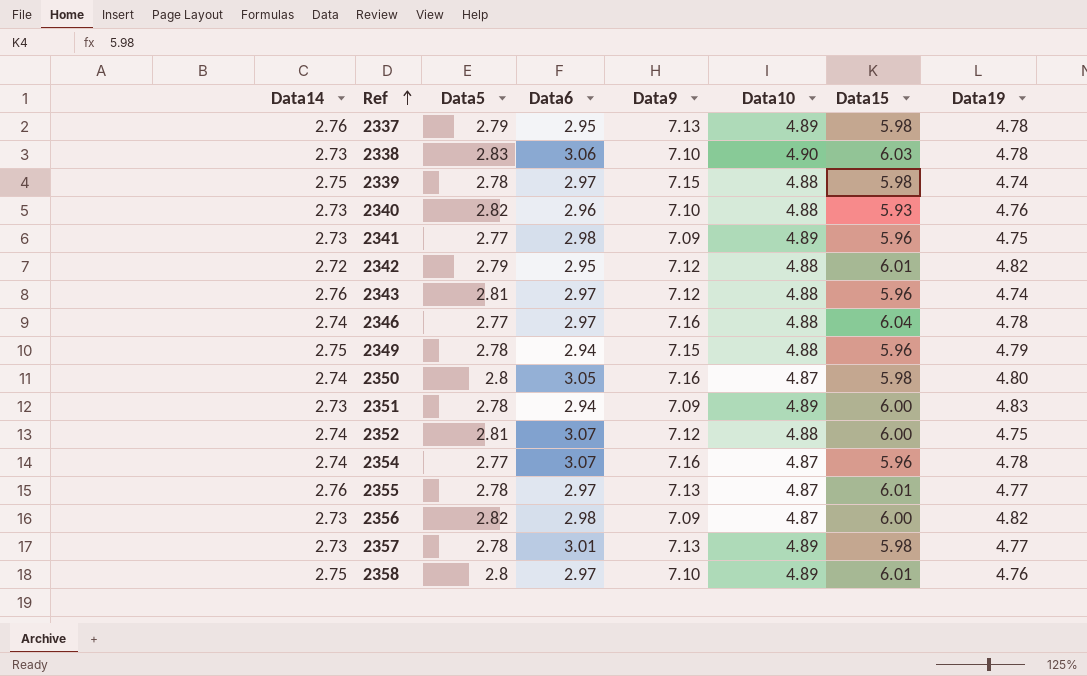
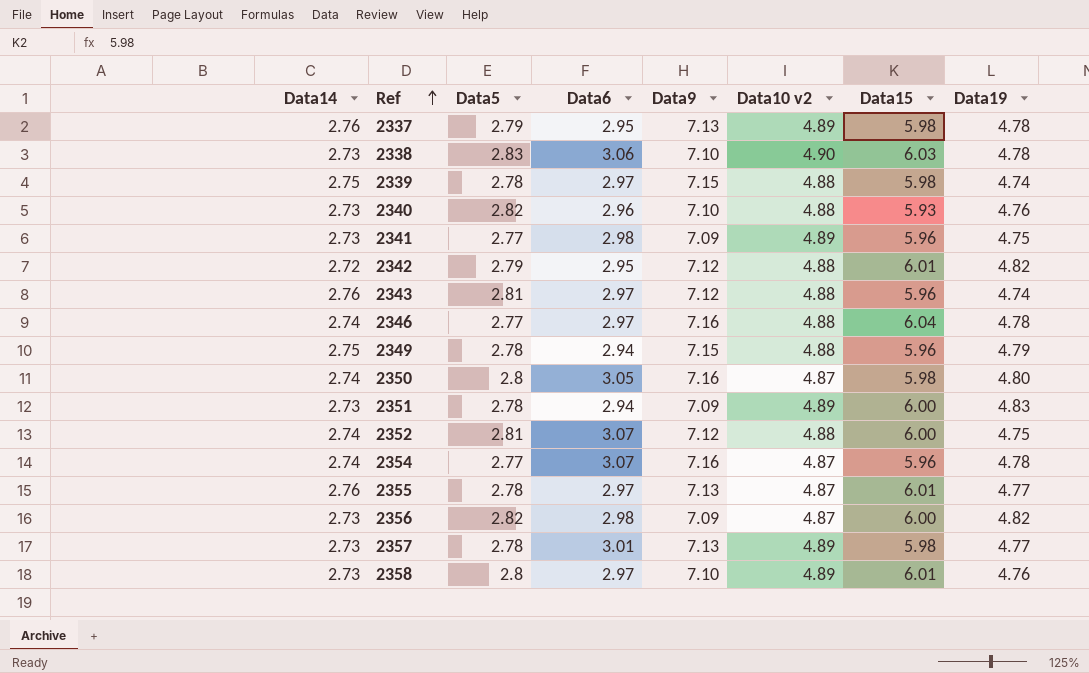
column name: Data10 -> Data10 v2
2358 | Data14: 2.75 -> 2.73

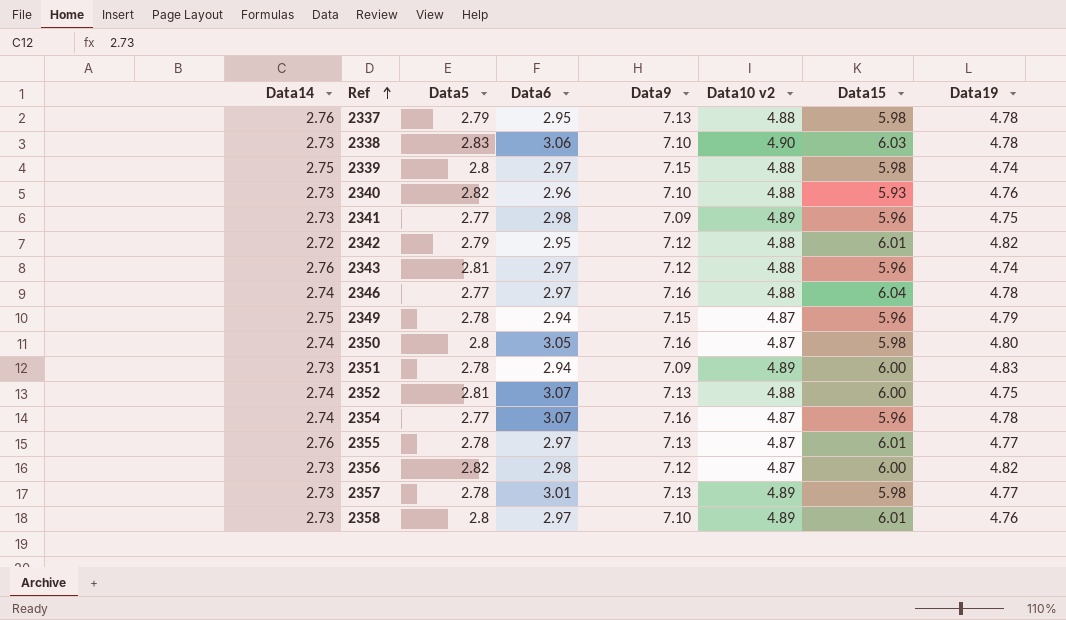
2337 | Data10 v2: 4.89 -> 4.88
2339 | Data5: 2.78 -> 2.8
2349 | Data10 v2: 4.88 -> 4.87
2352 | Data9: 7.12 -> 7.13
2356 | Data9: 7.09 -> 7.12

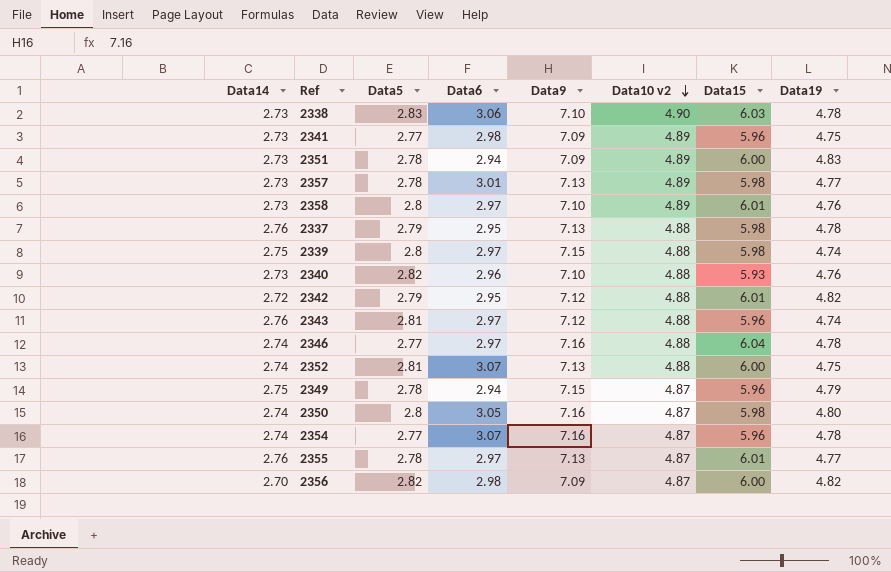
row order: Ref ascending -> Data10 v2 descending
2356 | Data14: 2.73 -> 2.70
2356 | Data9: 7.12 -> 7.09

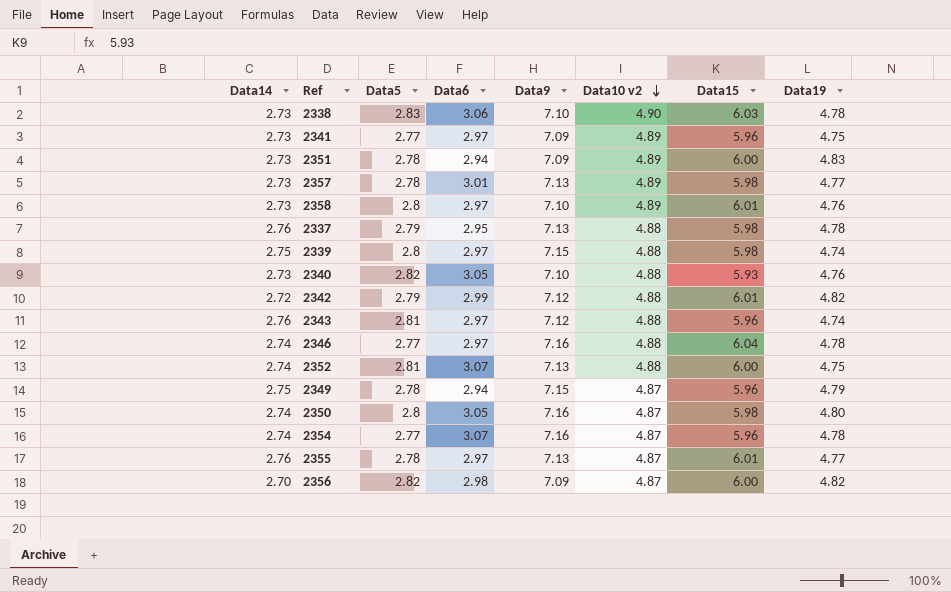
2341 | Data6: 2.98 -> 2.97
2340 | Data6: 2.96 -> 3.05
2342 | Data6: 2.95 -> 2.99

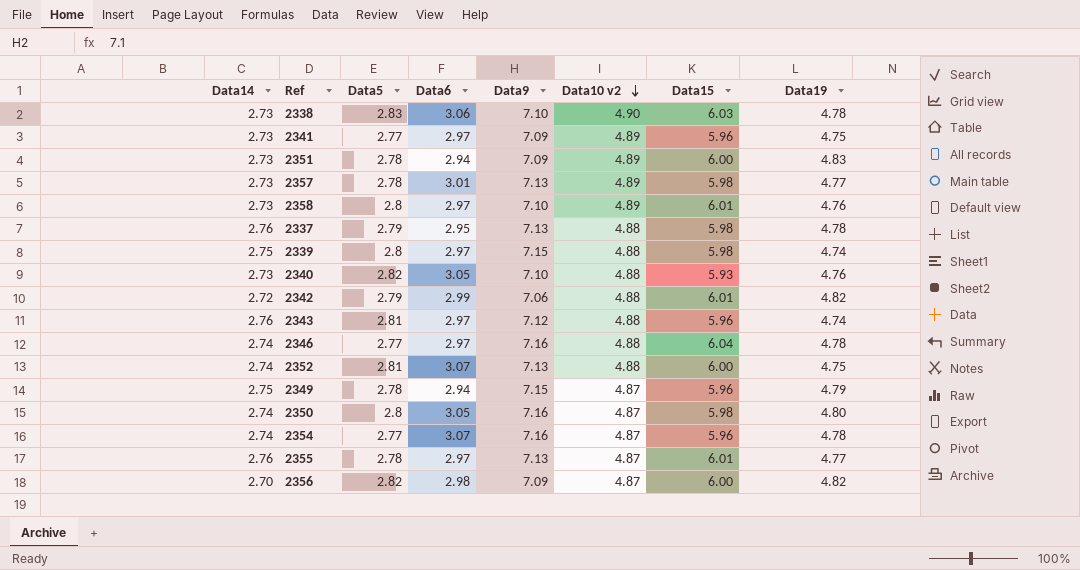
2342 | Data9: 7.12 -> 7.06

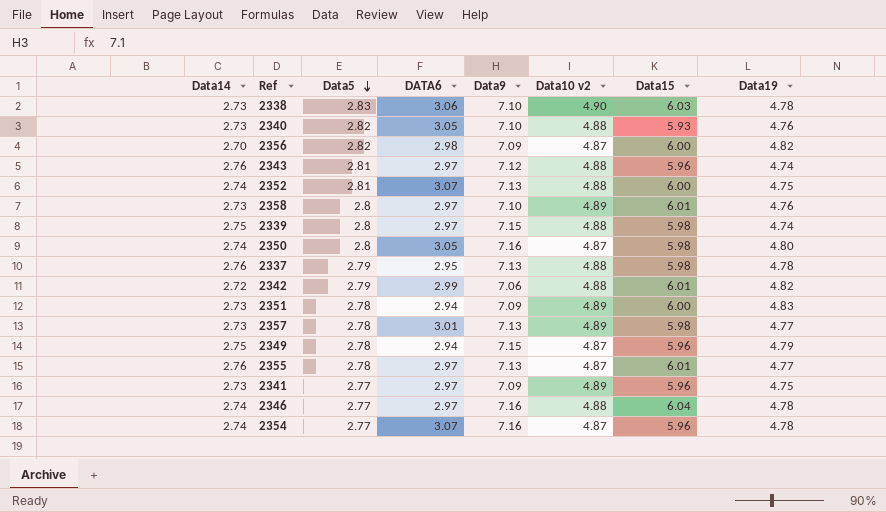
row order: Data10 v2 descending -> Data5 descending
column name: Data6 -> DATA6

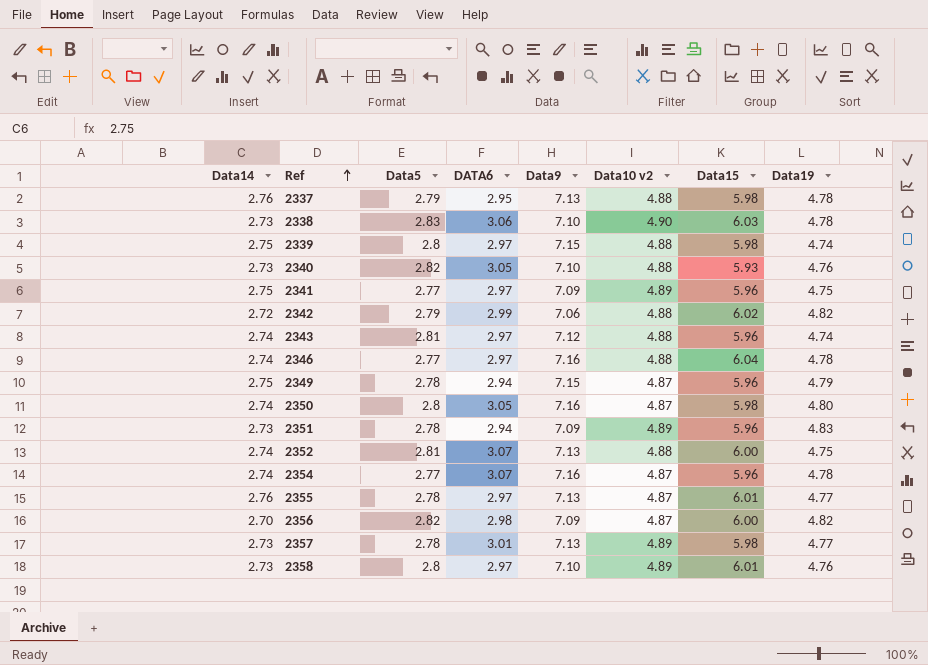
row order: Data5 descending -> Ref ascending
2341 | Data14: 2.73 -> 2.75
2342 | Data15: 6.01 -> 6.02
2343 | Data14: 2.76 -> 2.74
2351 | Data15: 6.00 -> 5.96

